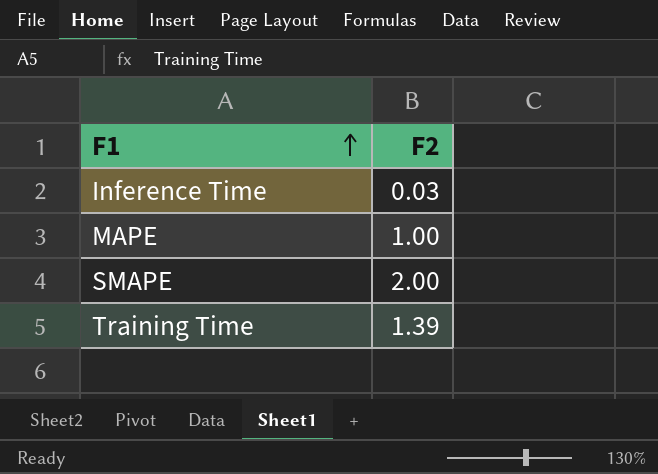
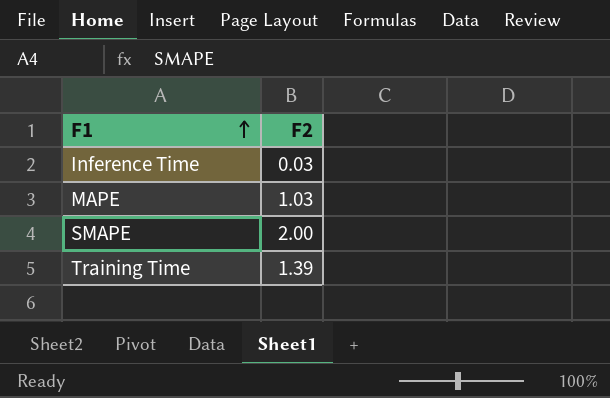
MAPE | F2: 1.00 -> 1.03

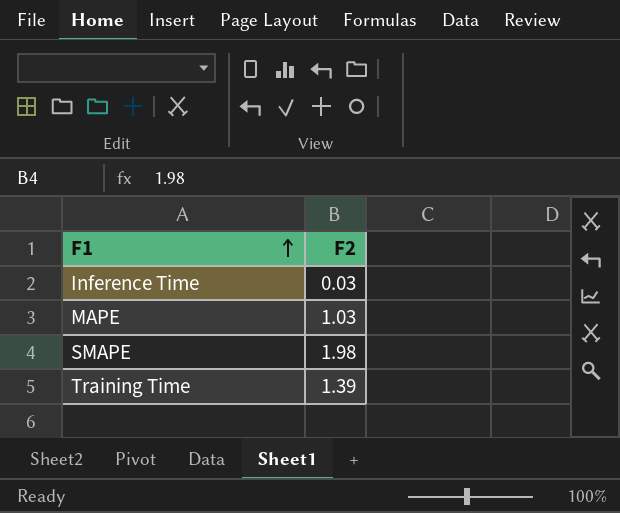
SMAPE | F2: 2.00 -> 1.98

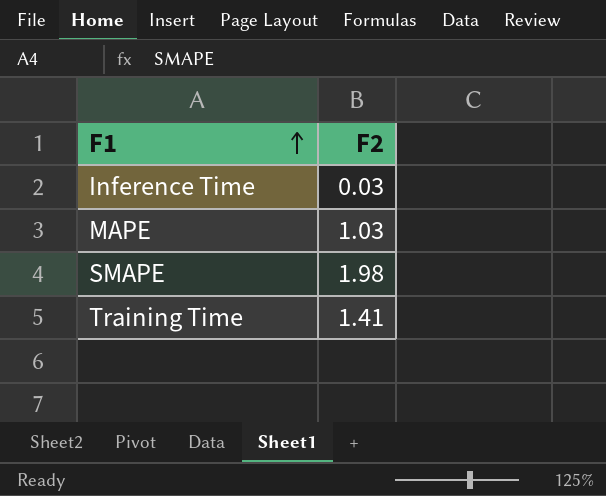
Training Time | F2: 1.39 -> 1.41

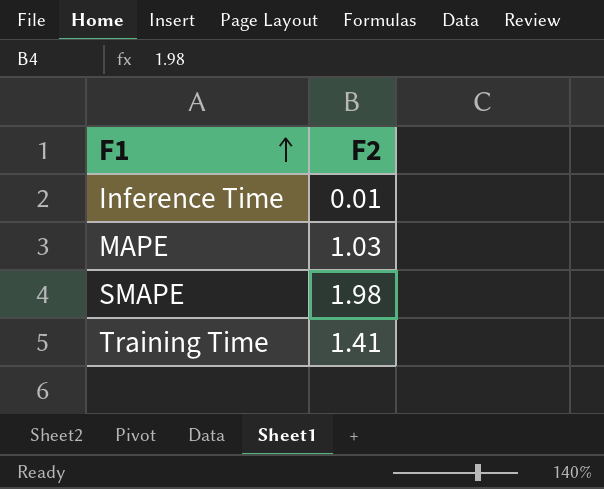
Inference Time | F2: 0.03 -> 0.01

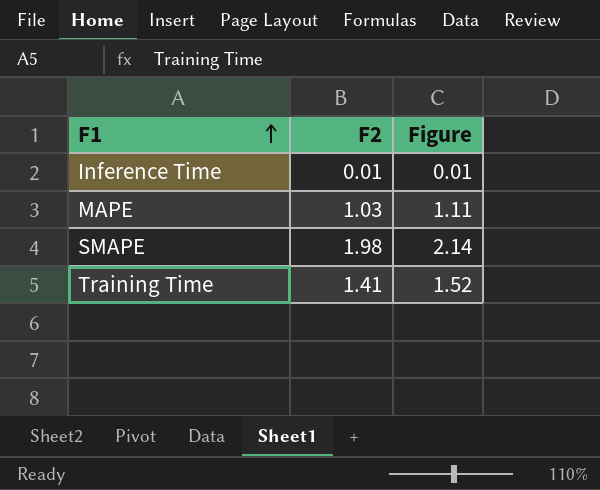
column Figure | formula: none -> [F2] * 1.08

